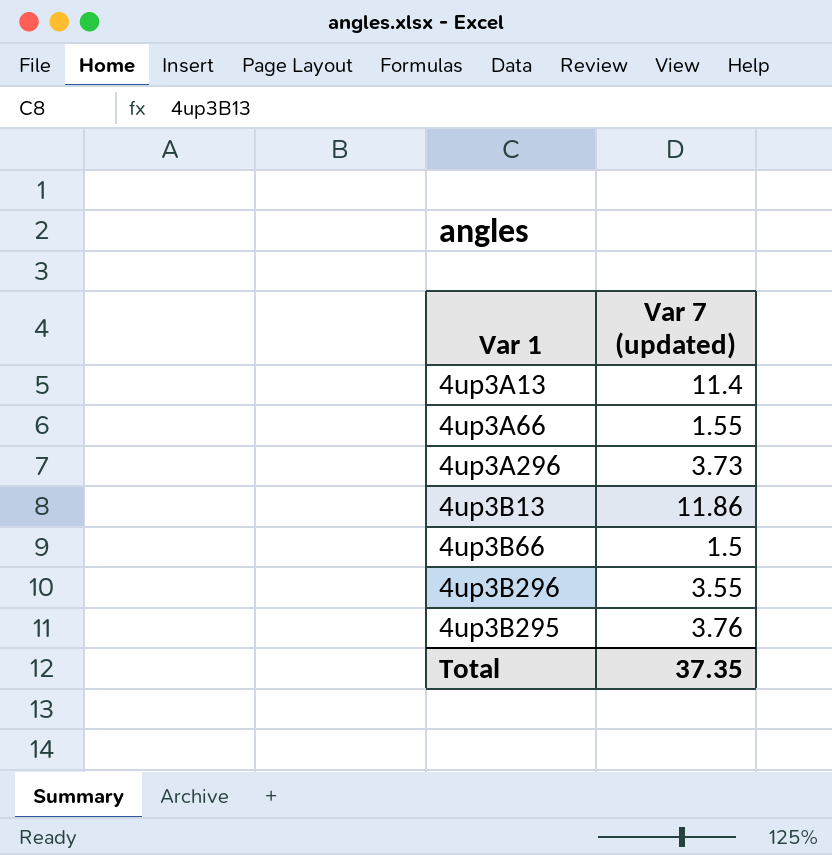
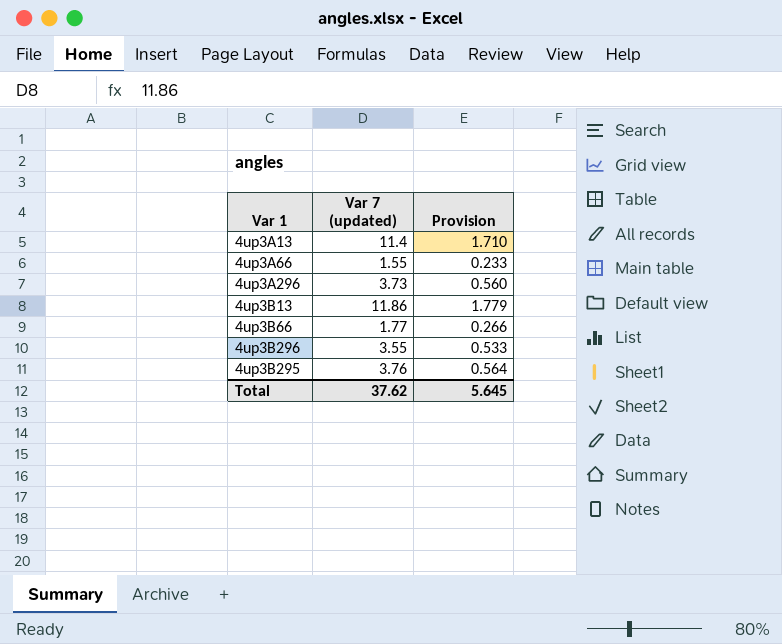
column Provision | formula: none -> [Var 7 (updated)] * 0.15
4up3B66 | Var 7 (updated): 1.5 -> 1.77
Total | Var 7 (updated): 37.35 -> 37.62

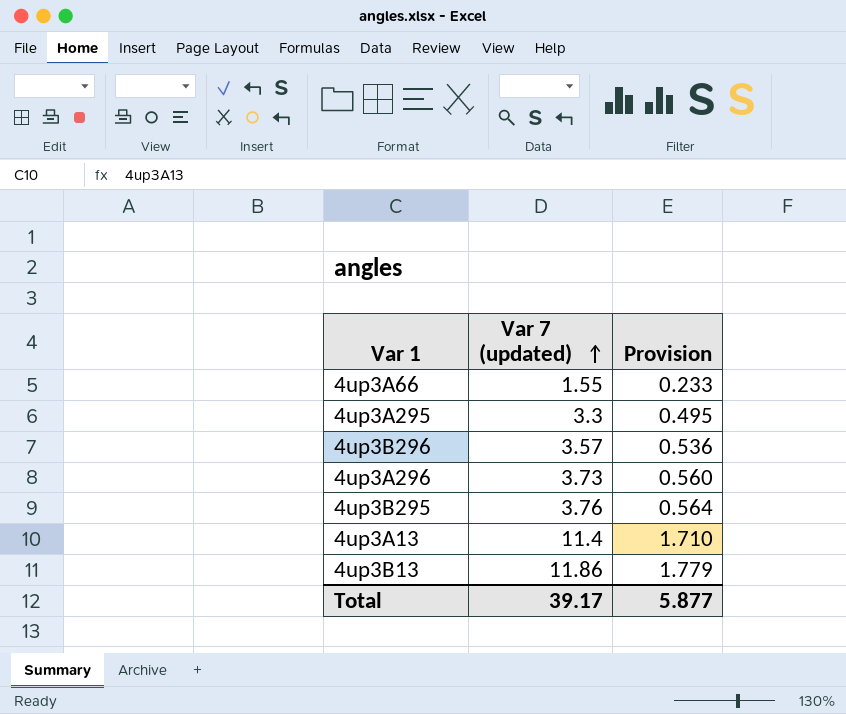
row order: none -> Var 7 (updated) ascending
row 4up3B66: 1.77 | 0.266 -> none
row 4up3A295: none -> 3.3 | 0.495
4up3B296 | Var 7 (updated): 3.55 -> 3.57
4up3B296 | Provision: 0.533 -> 0.536
Total | Var 7 (updated): 37.62 -> 39.17
Total | Provision: 5.645 -> 5.877

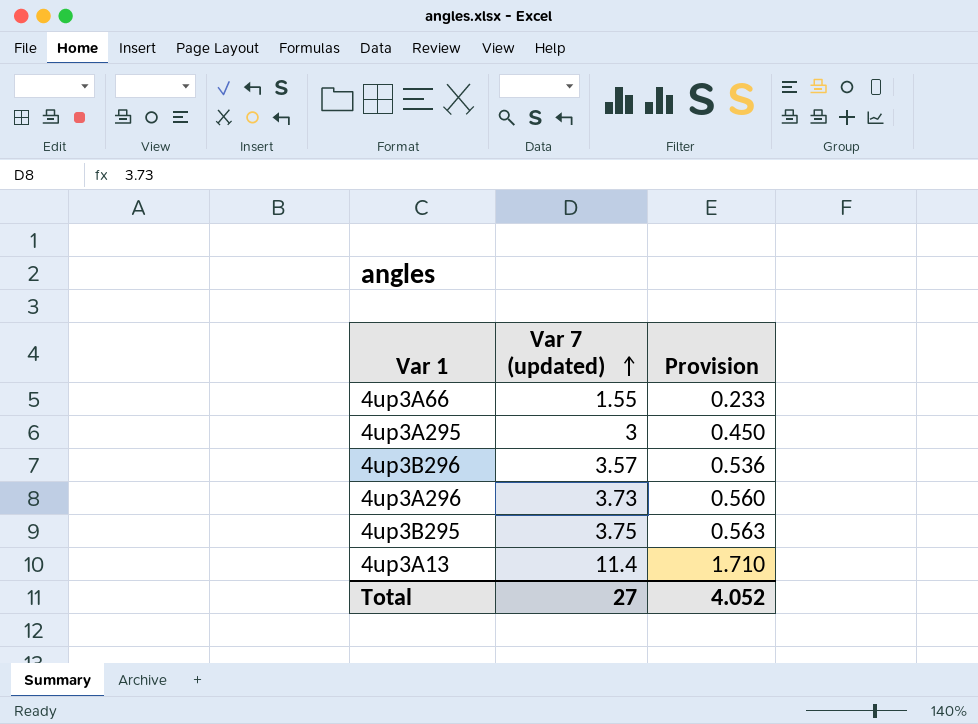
row 4up3B13: 11.86 | 1.779 -> none
4up3A295 | Var 7 (updated): 3.3 -> 3
4up3A295 | Provision: 0.495 -> 0.450
4up3B295 | Var 7 (updated): 3.76 -> 3.75
4up3B295 | Provision: 0.564 -> 0.563
Total | Var 7 (updated): 39.17 -> 27
Total | Provision: 5.877 -> 4.052

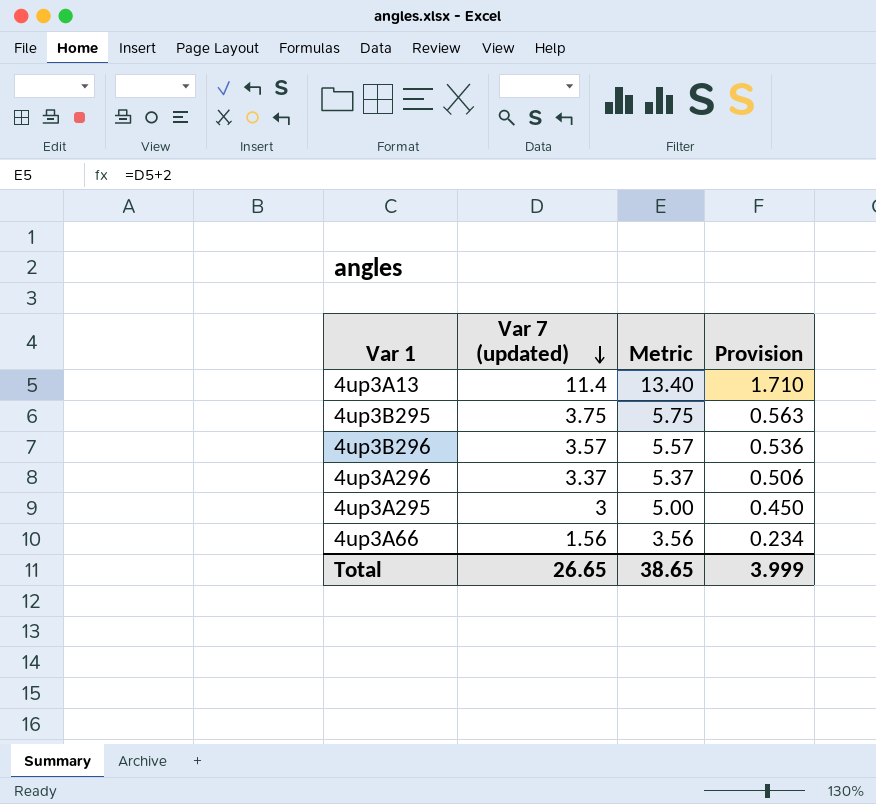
row order: Var 7 (updated) ascending -> Var 7 (updated) descending
column Metric | formula: none -> [Var 7 (updated)] + 2
4up3A296 | Var 7 (updated): 3.73 -> 3.37
4up3A296 | Provision: 0.560 -> 0.506
4up3A66 | Var 7 (updated): 1.55 -> 1.56
4up3A66 | Provision: 0.233 -> 0.234
Total | Var 7 (updated): 27 -> 26.65
Total | Provision: 4.052 -> 3.999

